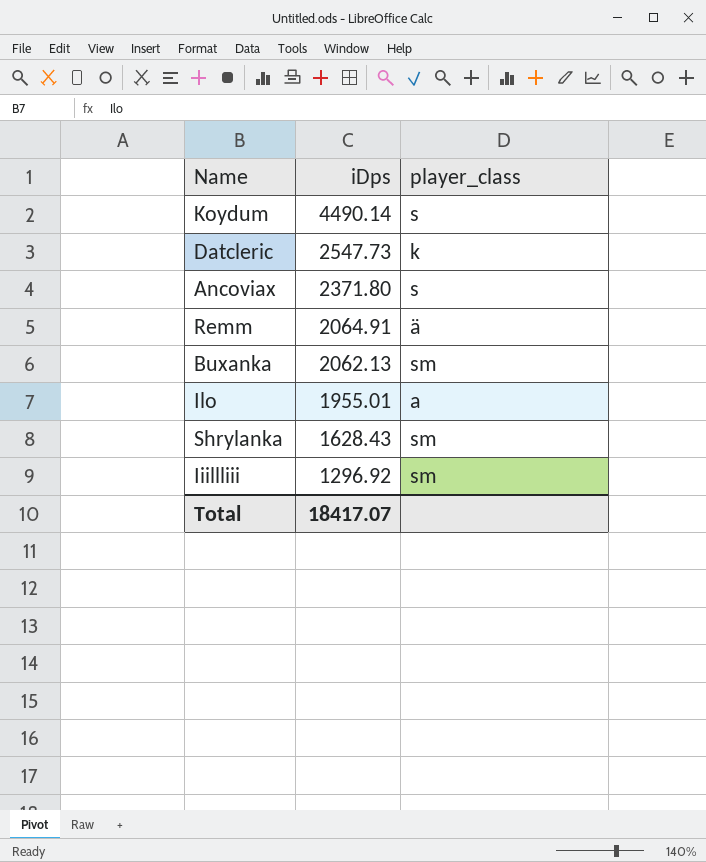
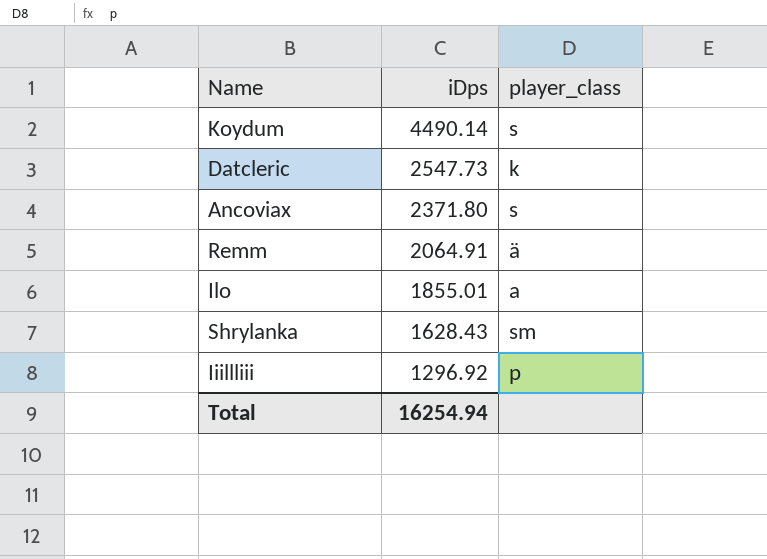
row Buxanka: 2062.13 | sm -> none
Ilo | iDps: 1955.01 -> 1855.01
Iiillliii | player_class: sm -> p
Total | iDps: 18417.07 -> 16254.94

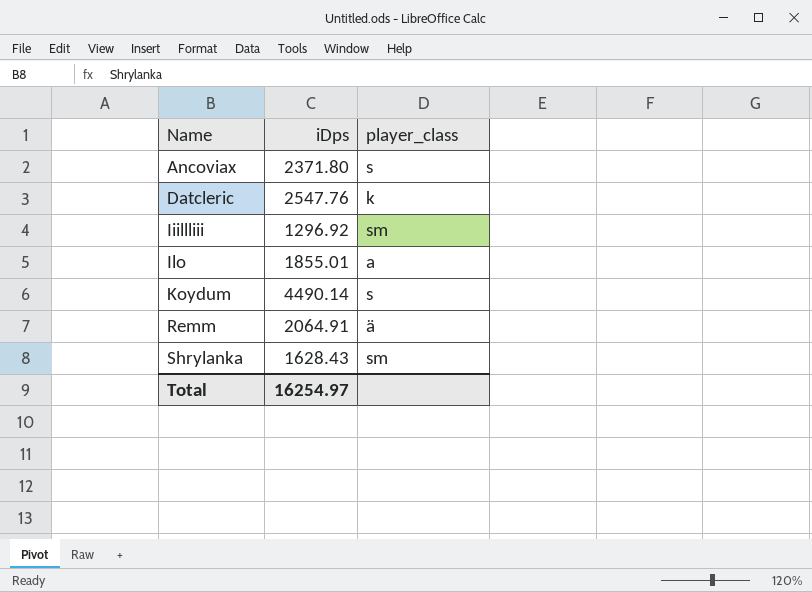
row order: iDps descending -> Name ascending
Datcleric | iDps: 2547.73 -> 2547.76
Iiillliii | player_class: p -> sm
Total | iDps: 16254.94 -> 16254.97

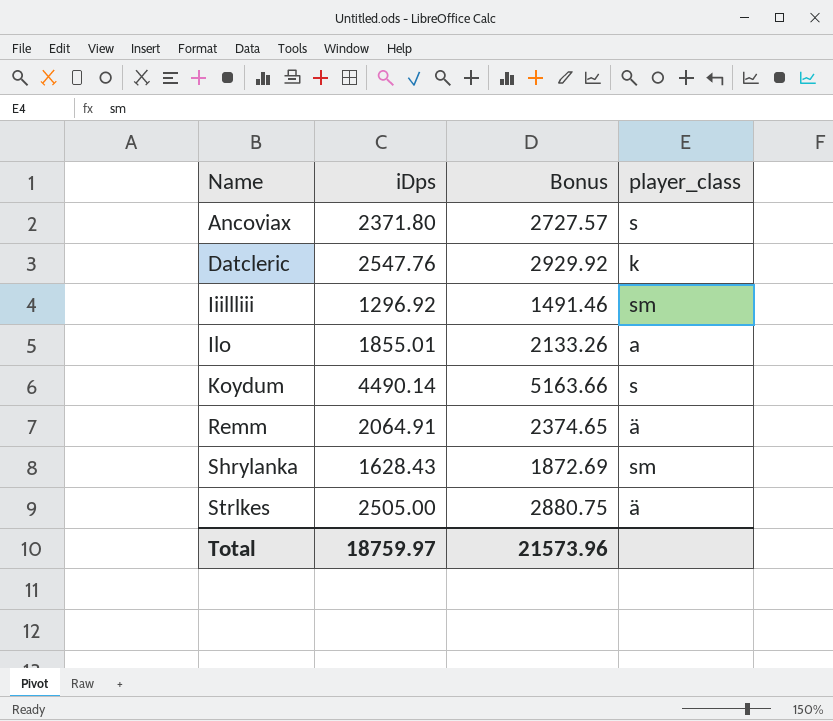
column Bonus | formula: none -> [iDps] * 1.15
row Strlkes: none -> 2505.00 | 2880.75 | ä
Total | iDps: 16254.97 -> 18759.97

